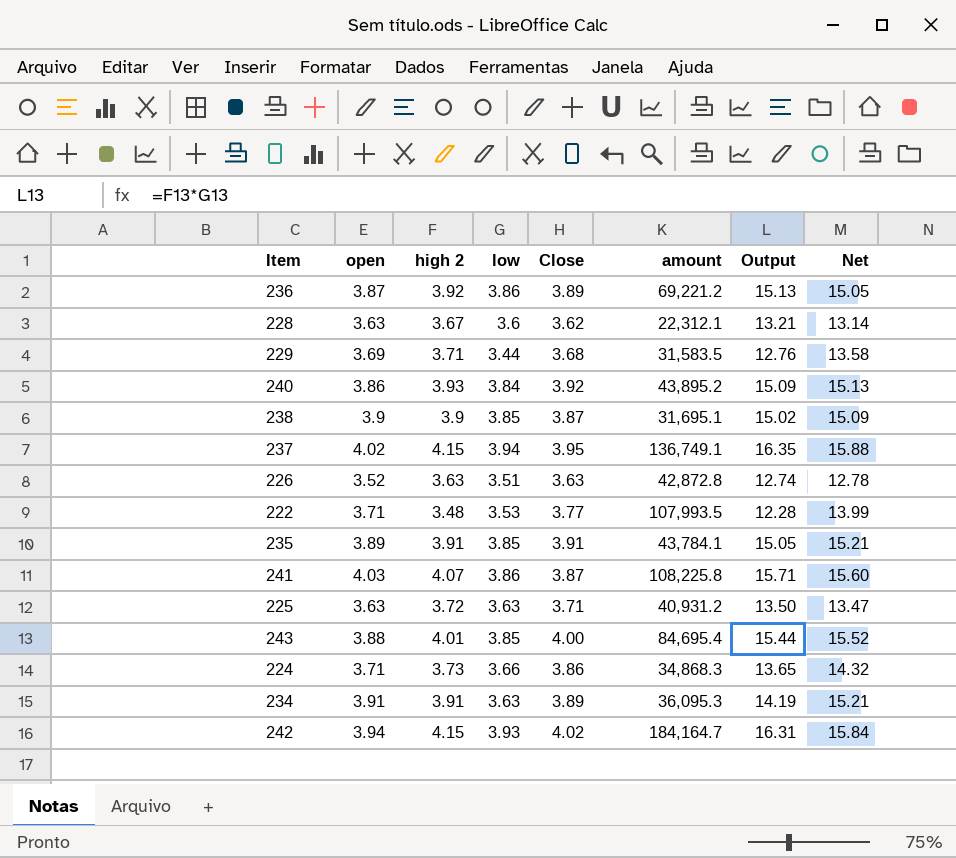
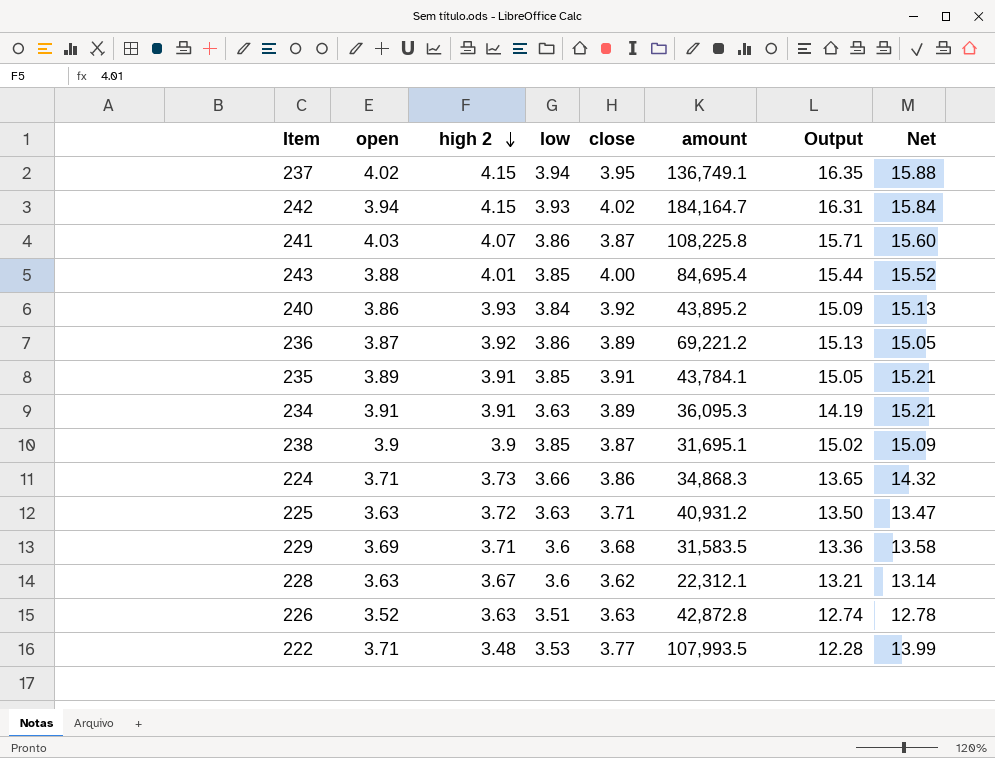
row order: none -> high 2 descending
column name: Close -> close
229 | low: 3.44 -> 3.6
229 | Output: 12.76 -> 13.36

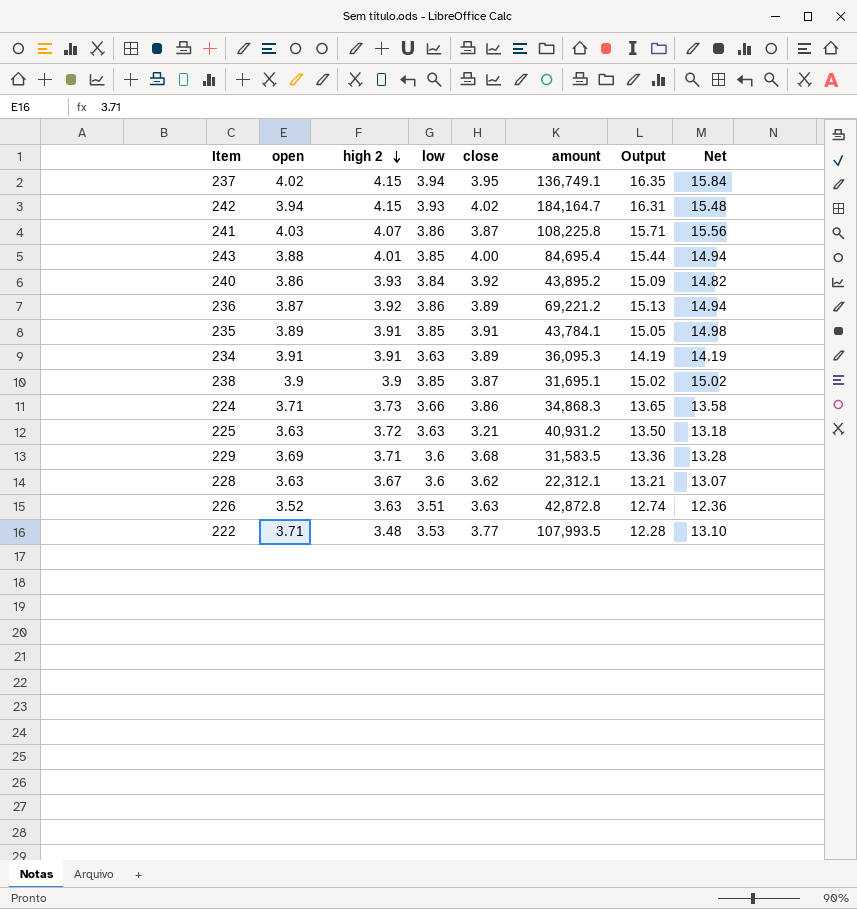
column Net | formula: [open] * [close] -> [open] * [low]
225 | close: 3.71 -> 3.21

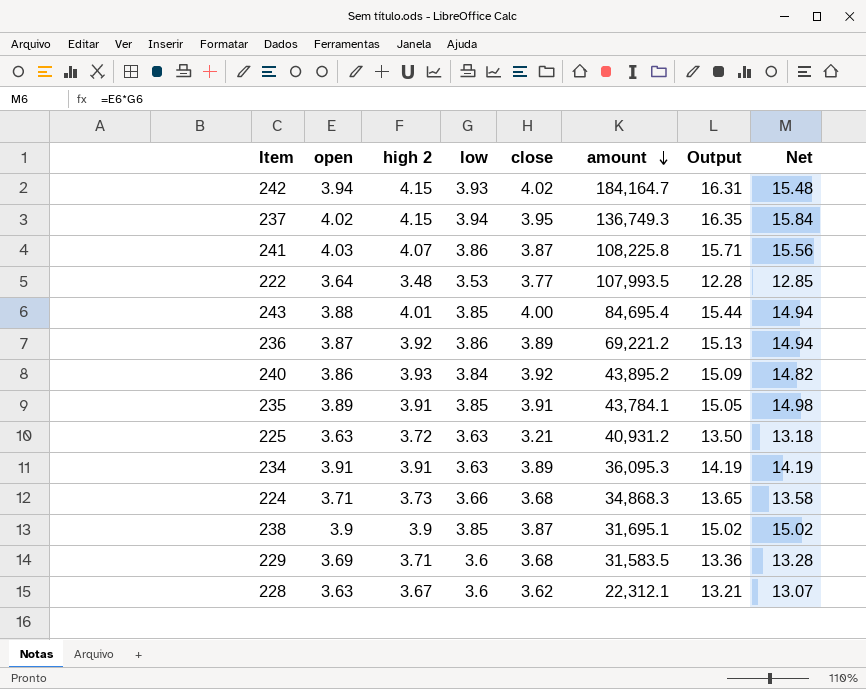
row order: high 2 descending -> amount descending
row 226: 3.52 | 3.63 | 3.51 | 3.63 | 42,872.8 | 12.74 | 12.36 -> none
237 | amount: 136,749.1 -> 136,749.3
222 | open: 3.71 -> 3.64
222 | Net: 13.10 -> 12.85
224 | close: 3.86 -> 3.68

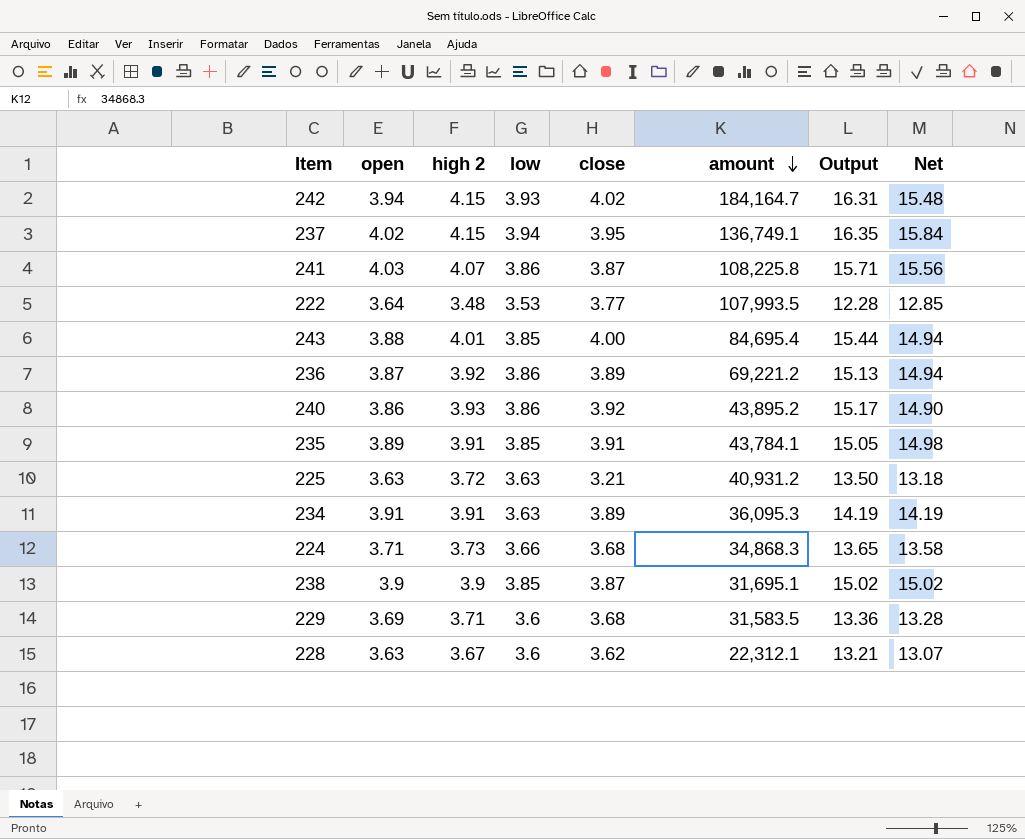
237 | amount: 136,749.3 -> 136,749.1
240 | low: 3.84 -> 3.86
240 | Output: 15.09 -> 15.17
240 | Net: 14.82 -> 14.90

